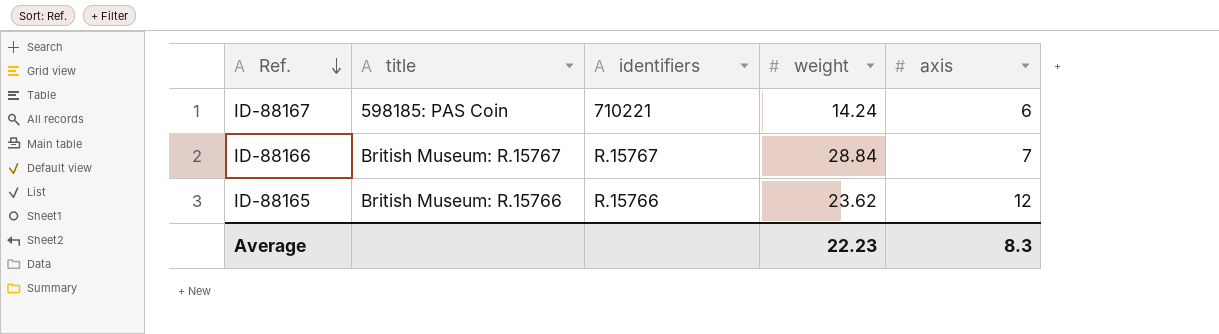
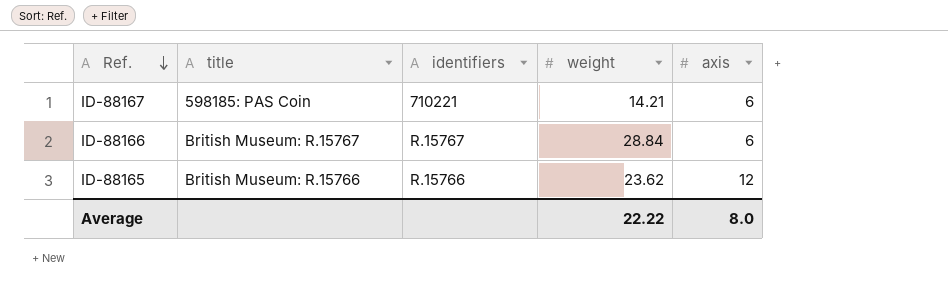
ID-88167 | weight: 14.24 -> 14.21
ID-88166 | axis: 7 -> 6
Average | weight: 22.23 -> 22.22
Average | axis: 8.3 -> 8.0

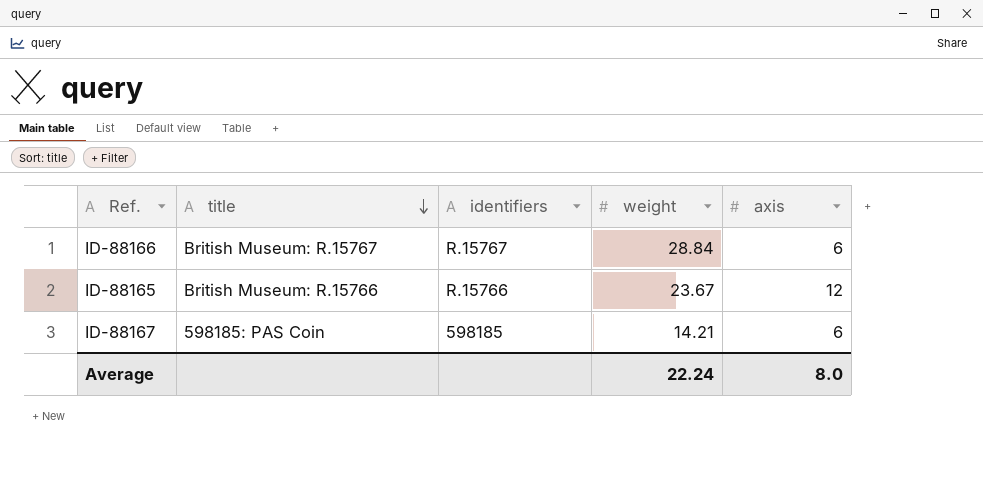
row order: Ref. descending -> title descending
ID-88165 | weight: 23.62 -> 23.67
ID-88167 | identifiers: 710221 -> 598185
Average | weight: 22.22 -> 22.24

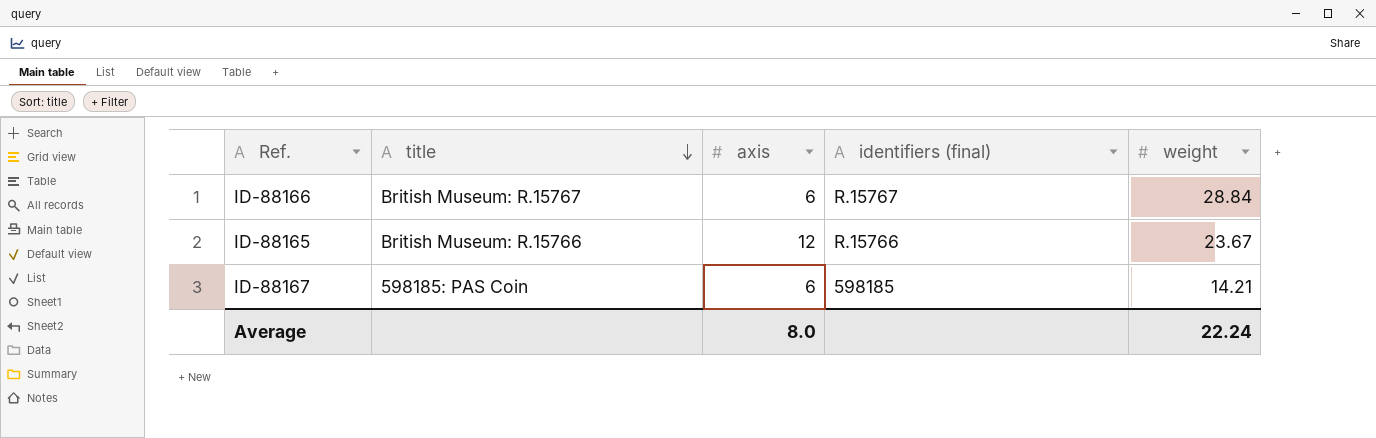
column axis | position: 5 -> 3
column name: identifiers -> identifiers (final)

